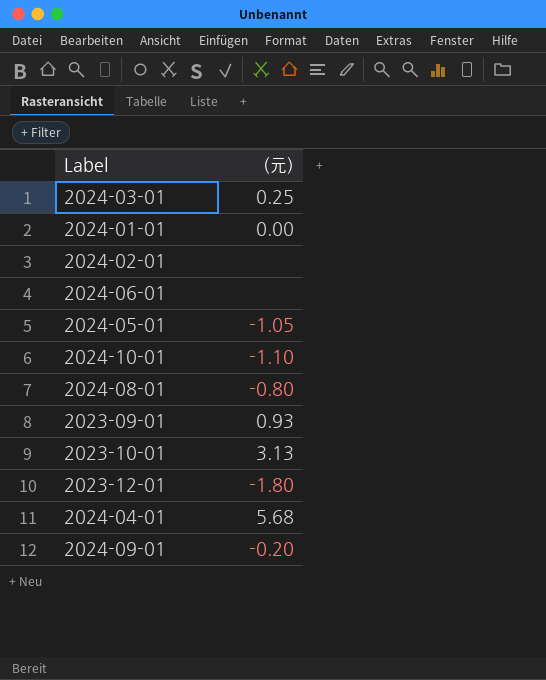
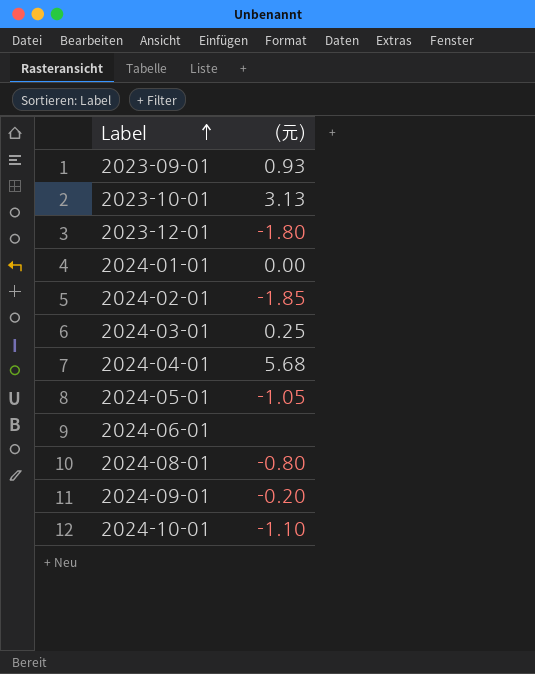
row order: none -> Label ascending
2024-02-01 | (元): none -> -1.85

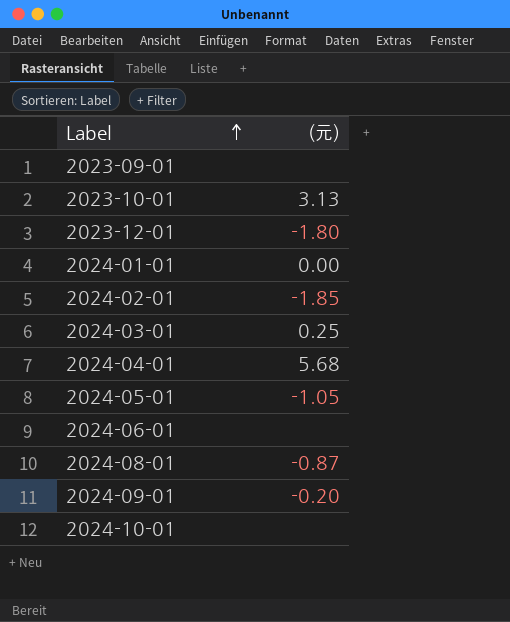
2023-09-01 | (元): 0.93 -> none
2024-08-01 | (元): -0.80 -> -0.87
2024-10-01 | (元): -1.10 -> none

